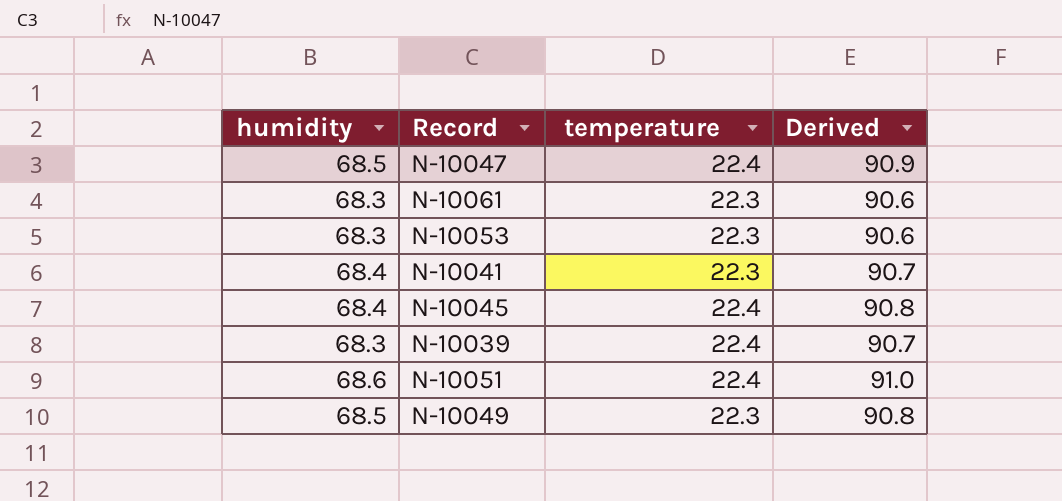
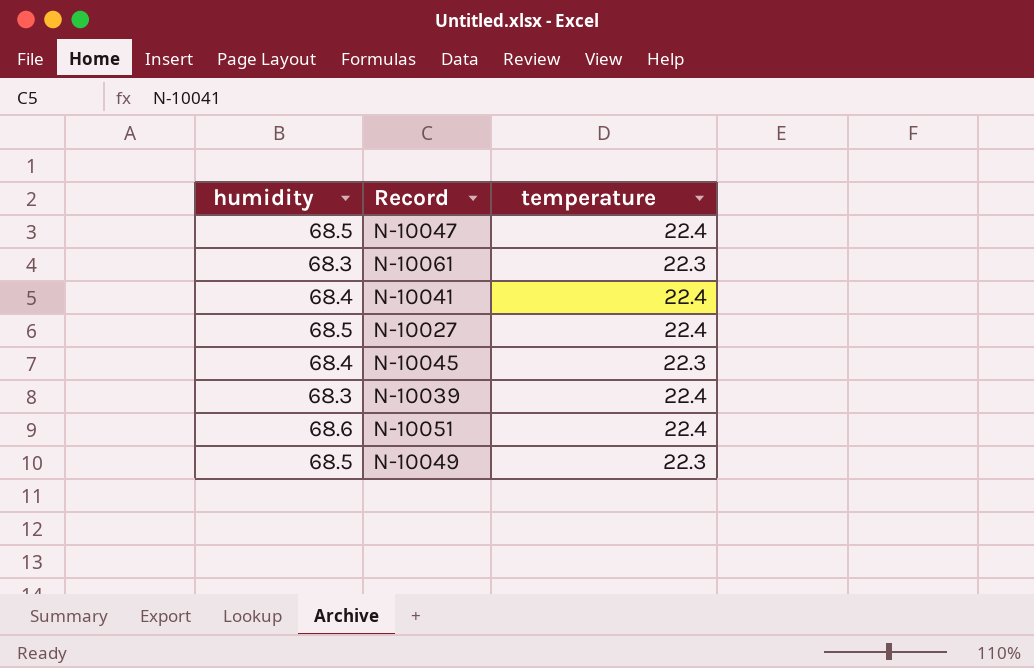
column Derived | formula: [humidity] + [temperature] -> none
row N-10053: 68.3 | 22.3 | 90.6 -> none
N-10041 | temperature: 22.3 -> 22.4
row N-10027: none -> 68.5 | 22.4
N-10045 | temperature: 22.4 -> 22.3

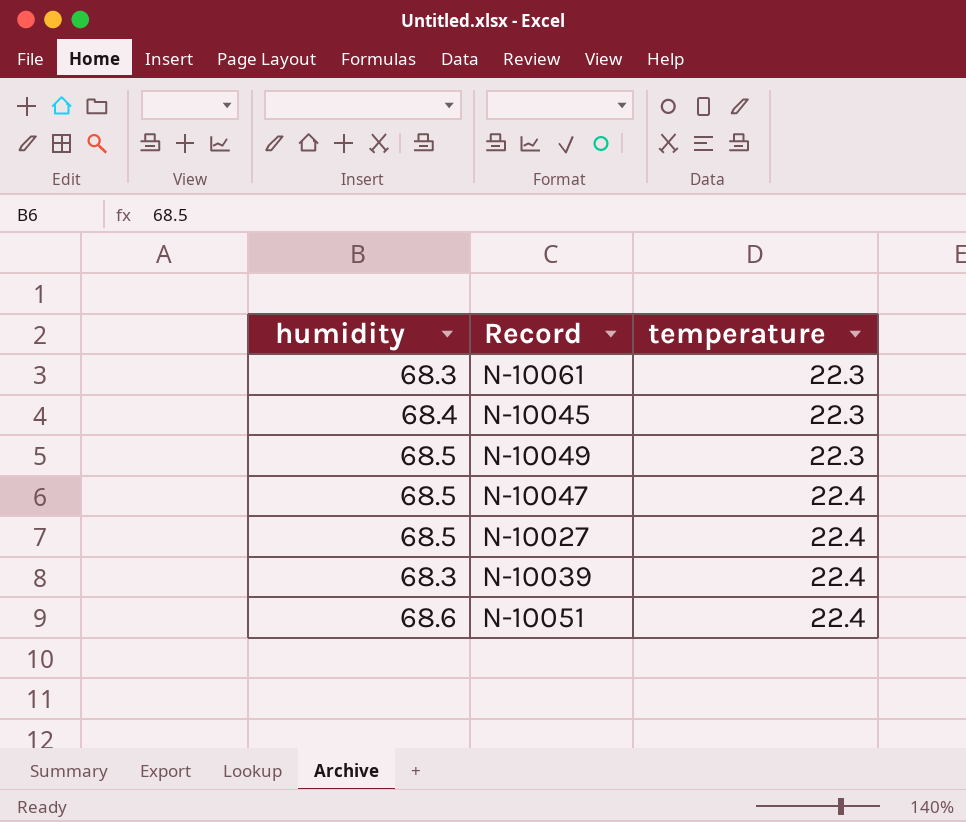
row order: none -> temperature ascending
row N-10041: 68.4 | 22.4 -> none

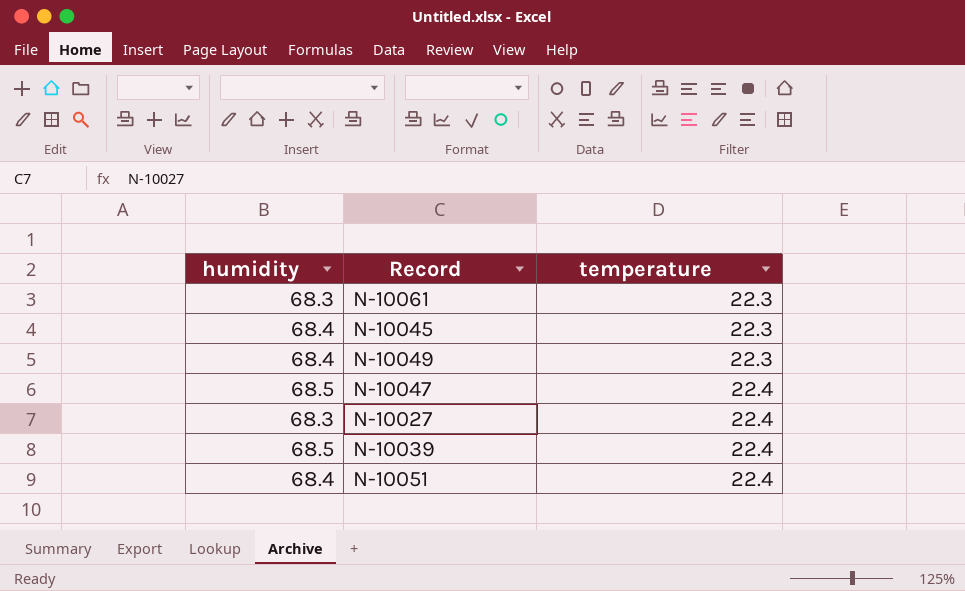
N-10049 | humidity: 68.5 -> 68.4
N-10027 | humidity: 68.5 -> 68.3
N-10039 | humidity: 68.3 -> 68.5
N-10051 | humidity: 68.6 -> 68.4

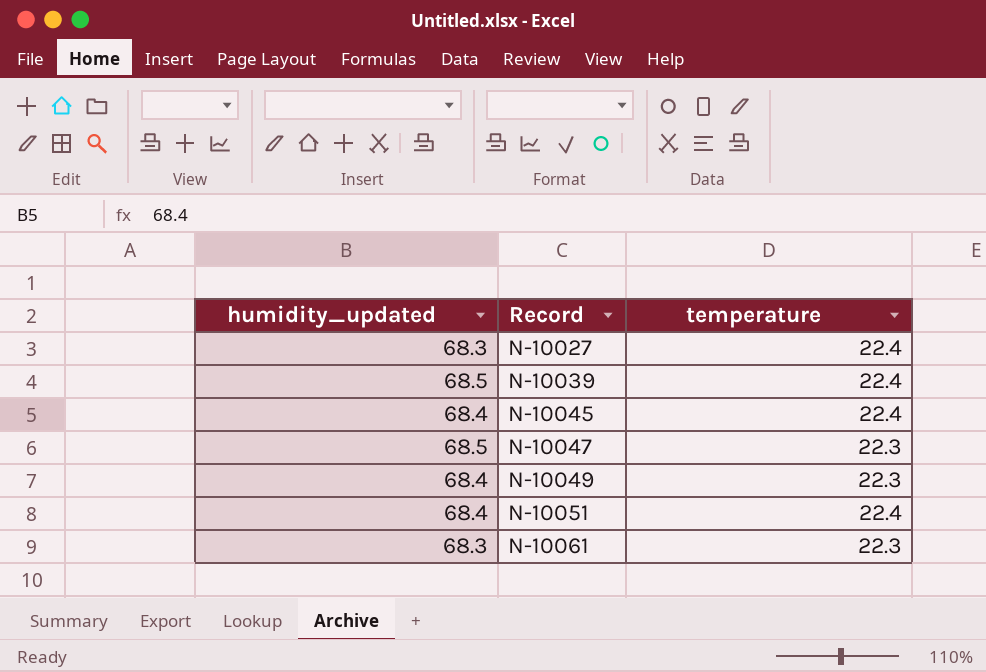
row order: temperature ascending -> Record ascending
column name: humidity -> humidity_updated
N-10045 | temperature: 22.3 -> 22.4
N-10047 | temperature: 22.4 -> 22.3

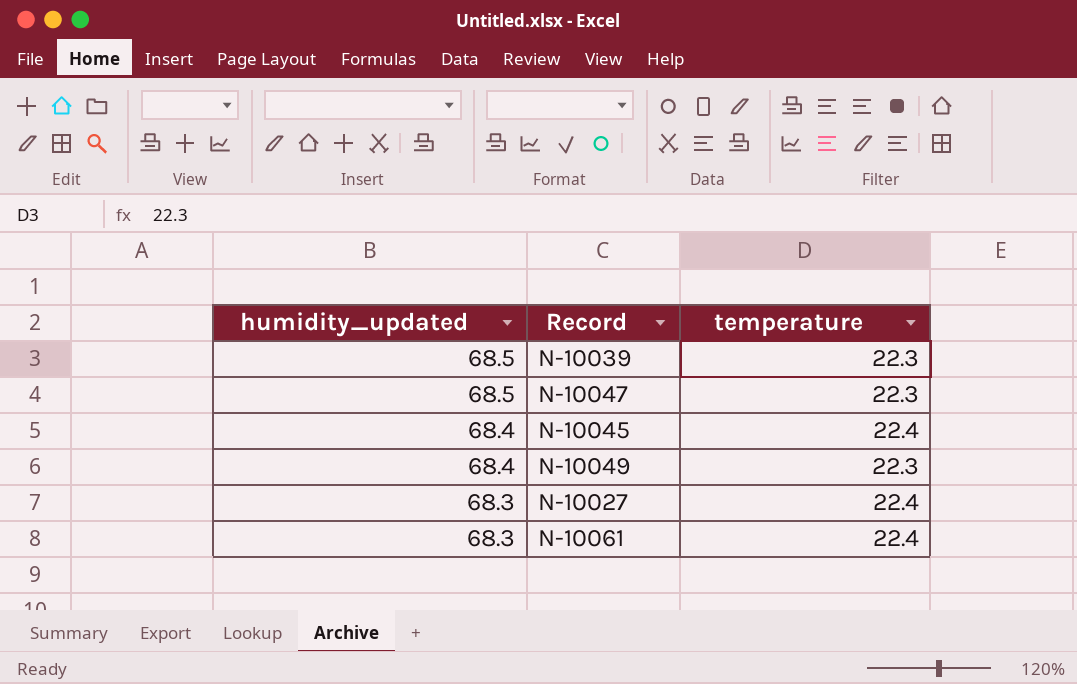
row order: Record ascending -> humidity_updated descending
row N-10051: 68.4 | 22.4 -> none
N-10039 | temperature: 22.4 -> 22.3
N-10061 | temperature: 22.3 -> 22.4

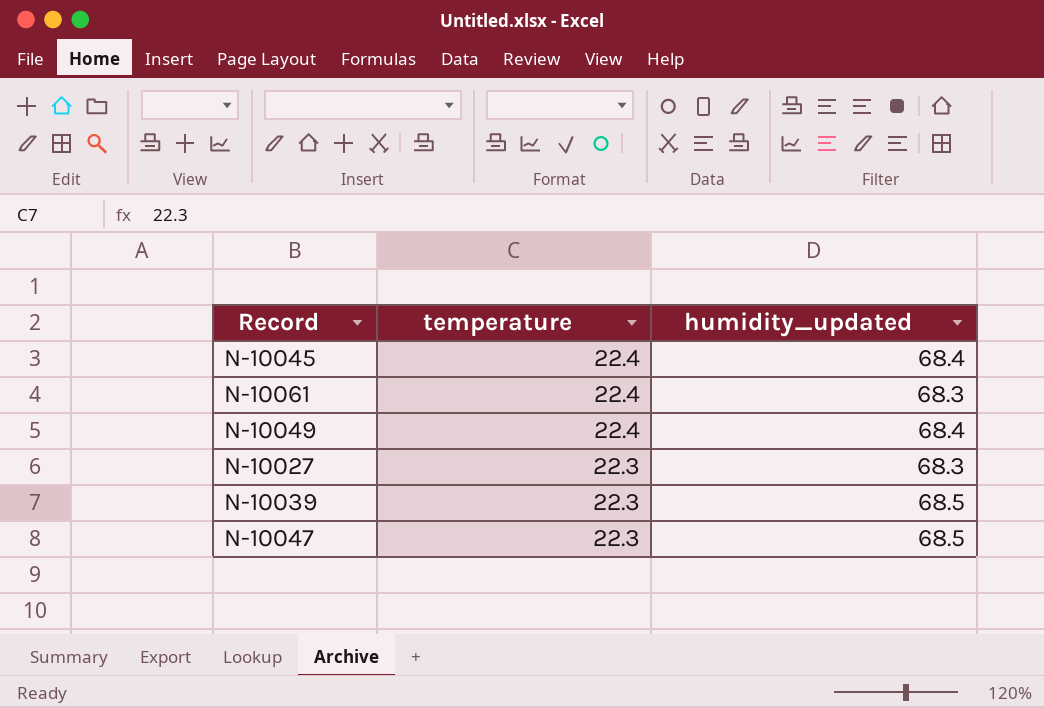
row order: humidity_updated descending -> temperature descending
column humidity_updated | position: 1 -> 3
N-10049 | temperature: 22.3 -> 22.4
N-10027 | temperature: 22.4 -> 22.3

